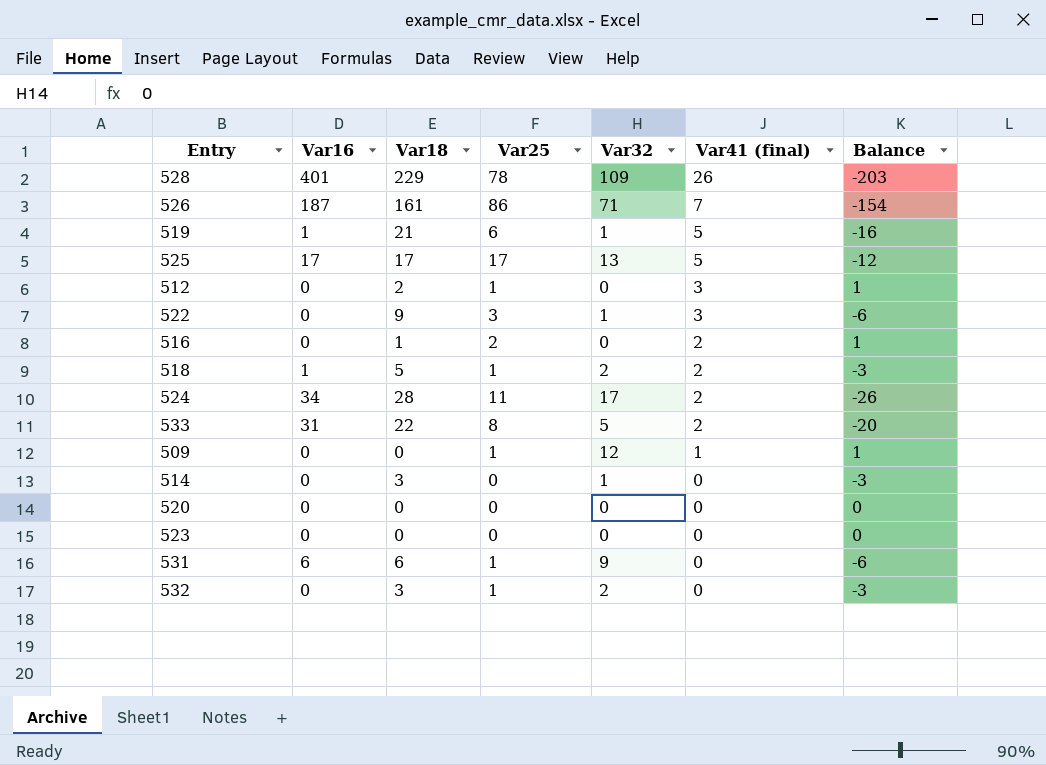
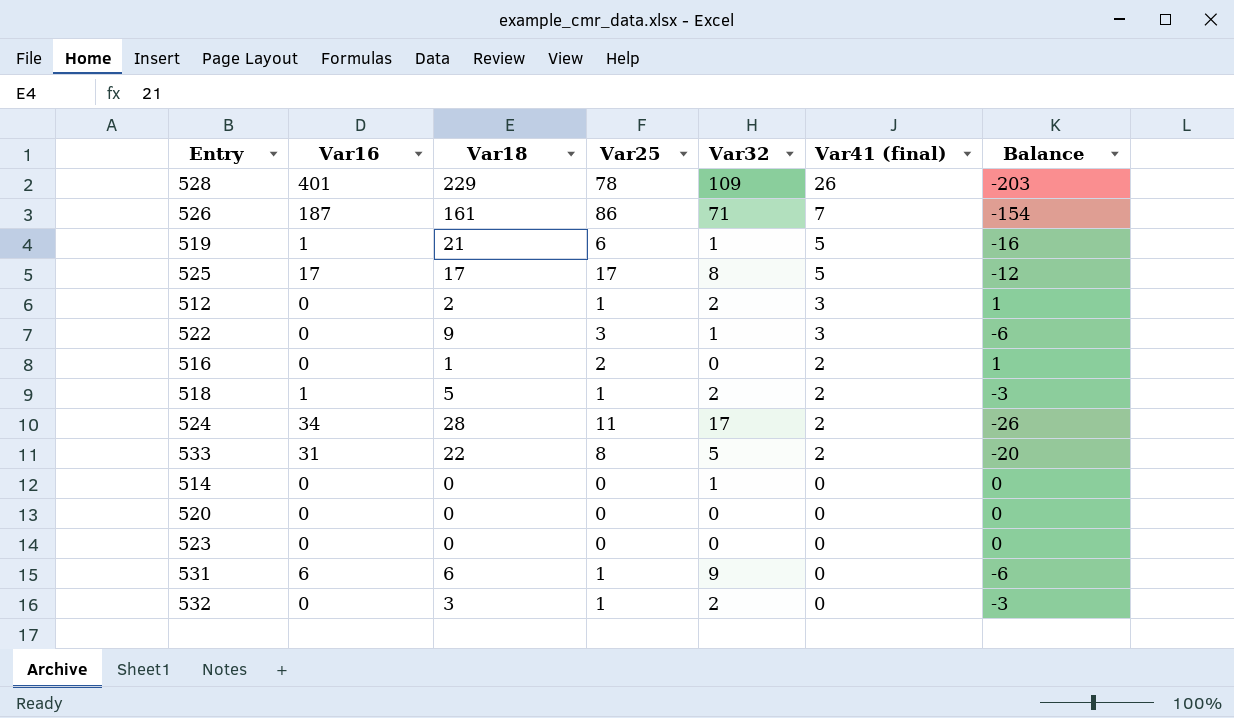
row 509: 0 | 0 | 1 | 12 | 1 | 1 -> none
525 | Var32: 13 -> 8
512 | Var32: 0 -> 2
514 | Var18: 3 -> 0
514 | Balance: -3 -> 0

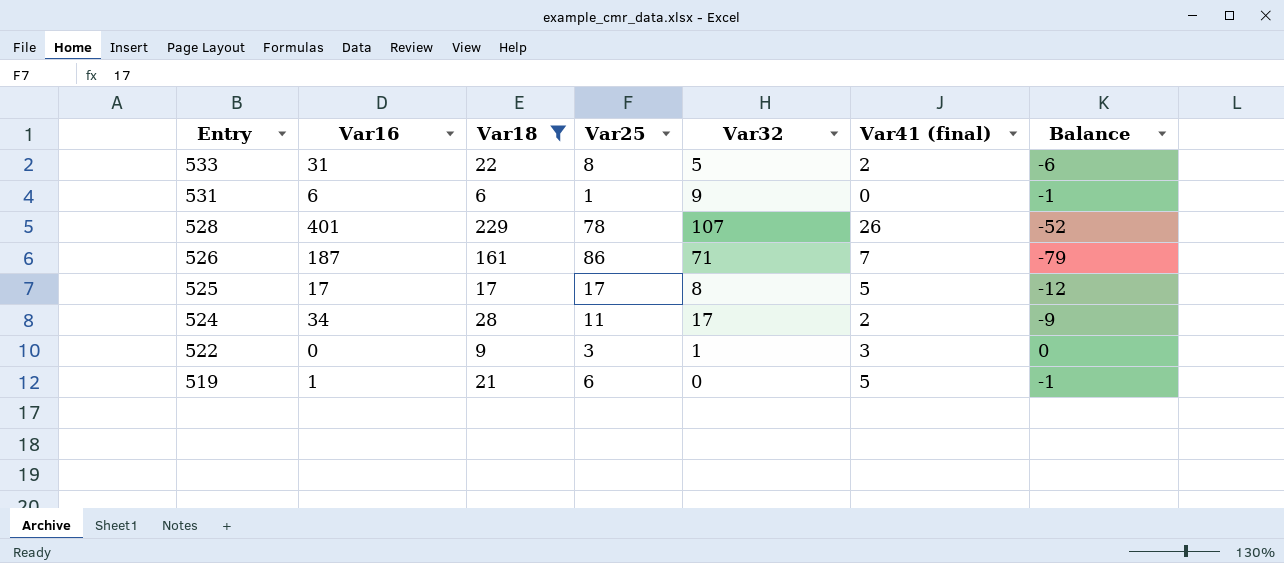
filter: none -> Var18 >= 6
row order: Var41 (final) descending -> Entry descending
column Balance | formula: [Var41 (final)] - [Var18] -> [Var41 (final)] - [Var25]
528 | Var32: 109 -> 107
519 | Var32: 1 -> 0

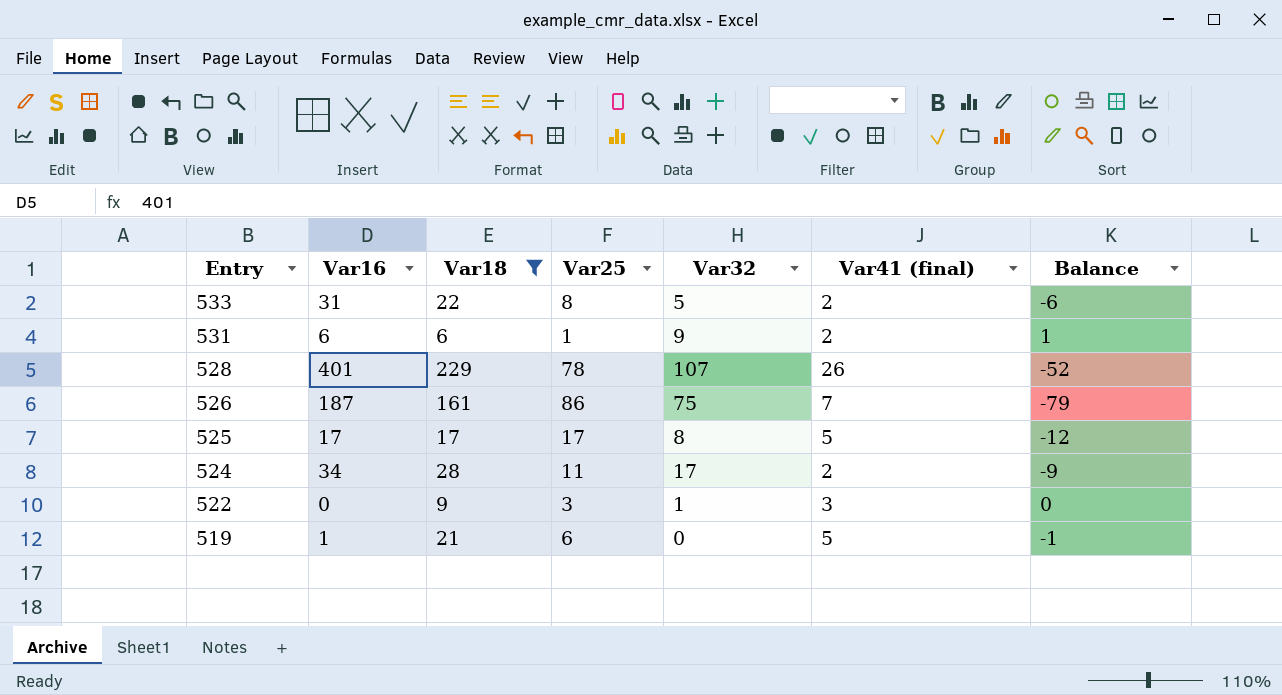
531 | Var41 (final): 0 -> 2
531 | Balance: -1 -> 1
526 | Var32: 71 -> 75

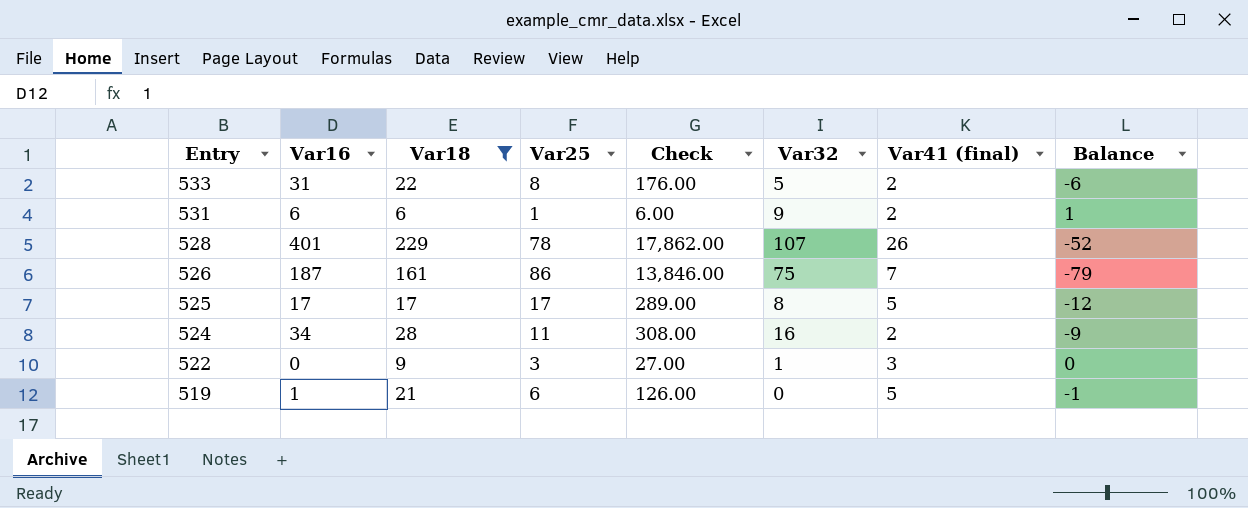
column Check | formula: none -> [Var18] * [Var25]
524 | Var32: 17 -> 16

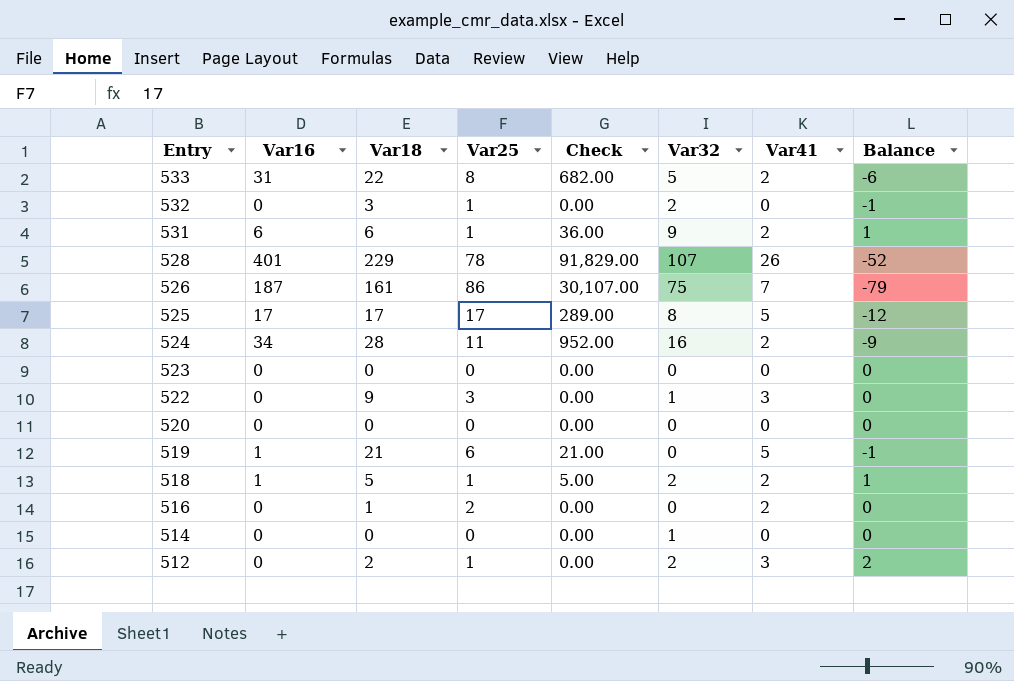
filter: Var18 >= 6 -> none
column Check | formula: [Var18] * [Var25] -> [Var16] * [Var18]
column name: Var41 (final) -> Var41

